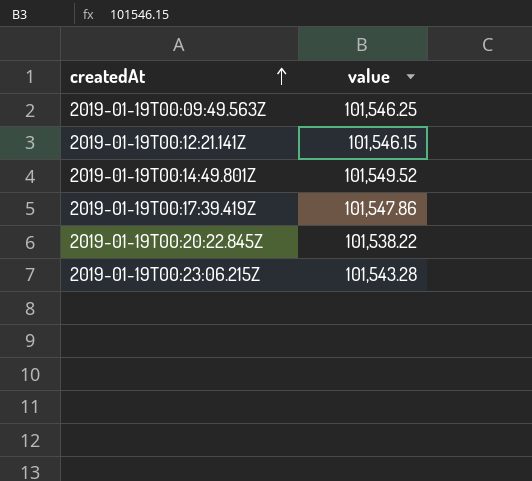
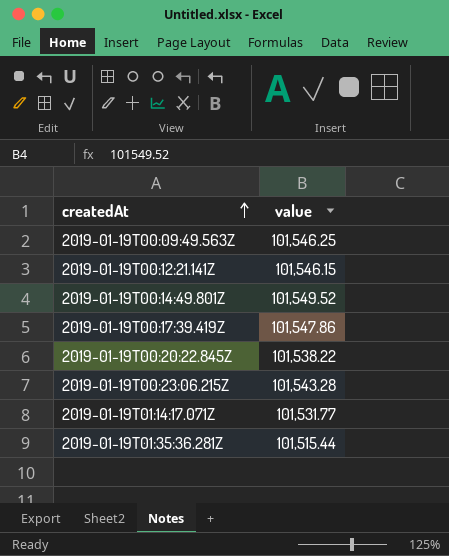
row 2019-01-19T01:14:17.071Z: none -> 101,531.77
row 2019-01-19T01:35:36.281Z: none -> 101,515.44

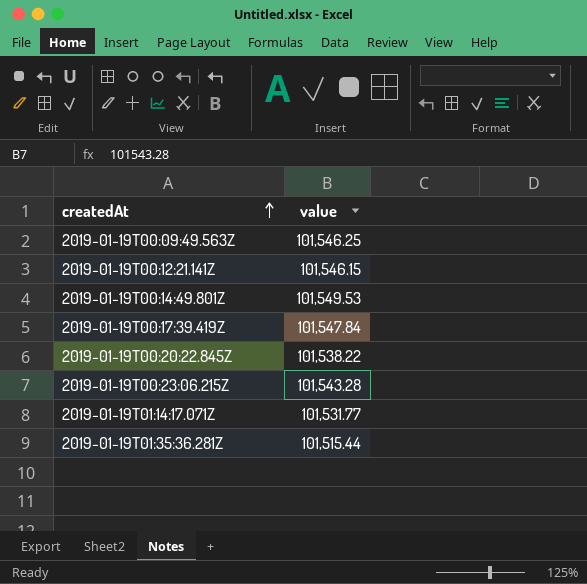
2019-01-19T00:14:49.801Z | value: 101,549.52 -> 101,549.53
2019-01-19T00:17:39.419Z | value: 101,547.86 -> 101,547.84

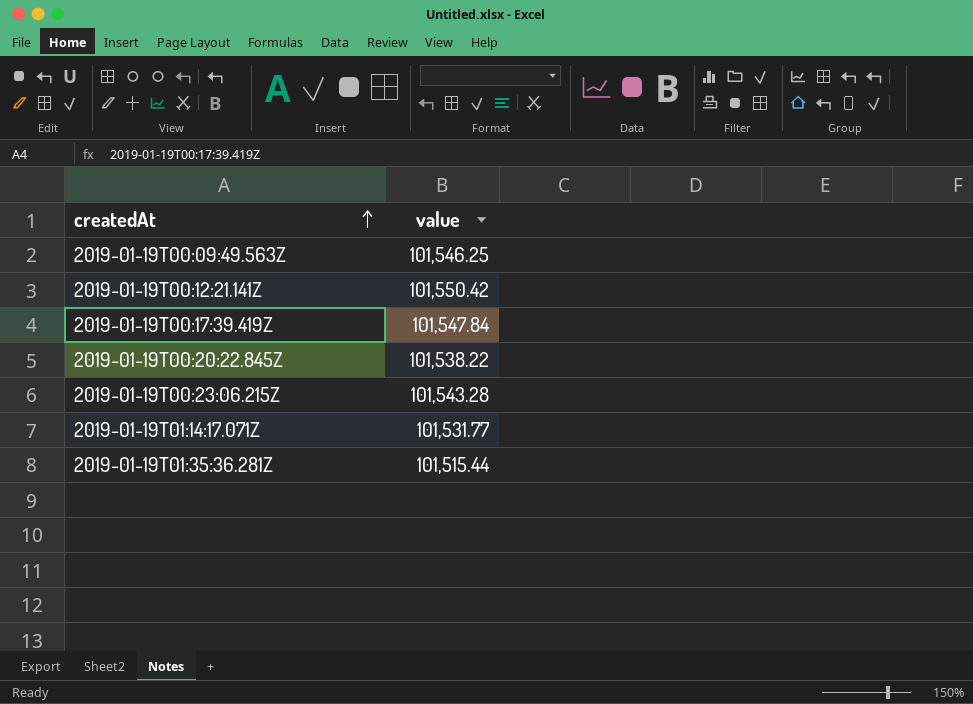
row 2019-01-19T00:14:49.801Z: 101,549.53 -> none
2019-01-19T00:12:21.141Z | value: 101,546.15 -> 101,550.42

